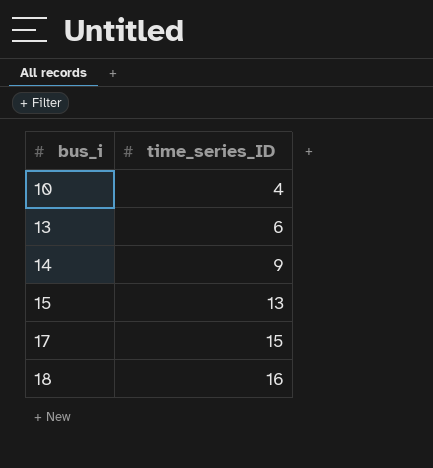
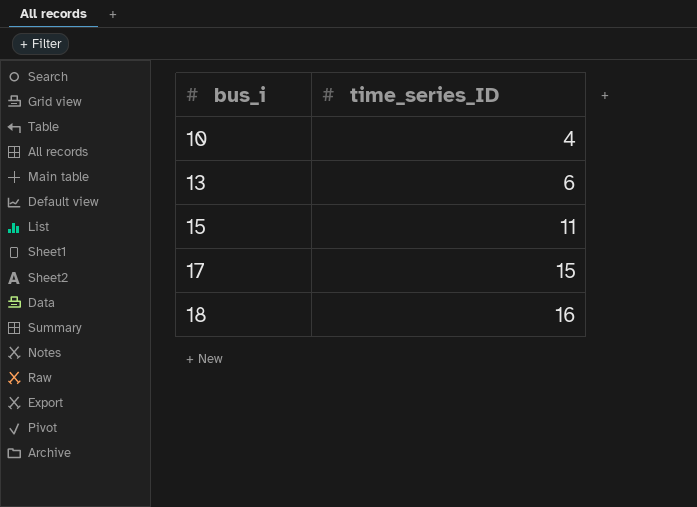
row 14: 9 -> none
15 | time_series_ID: 13 -> 11

